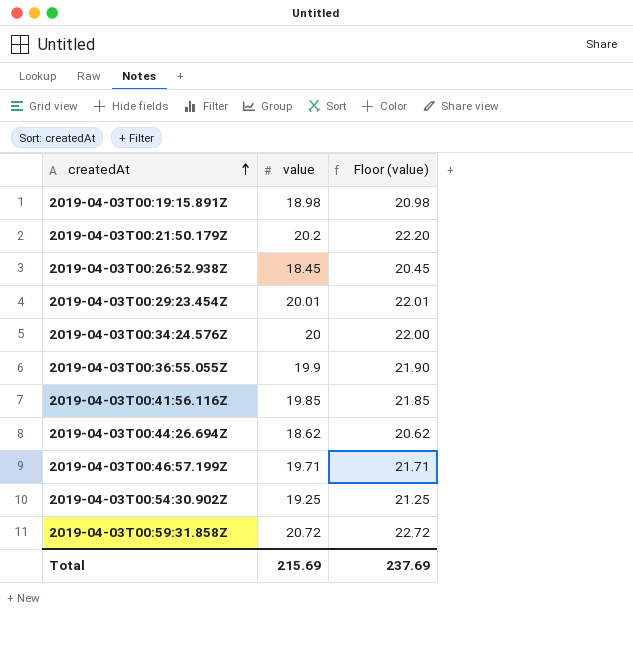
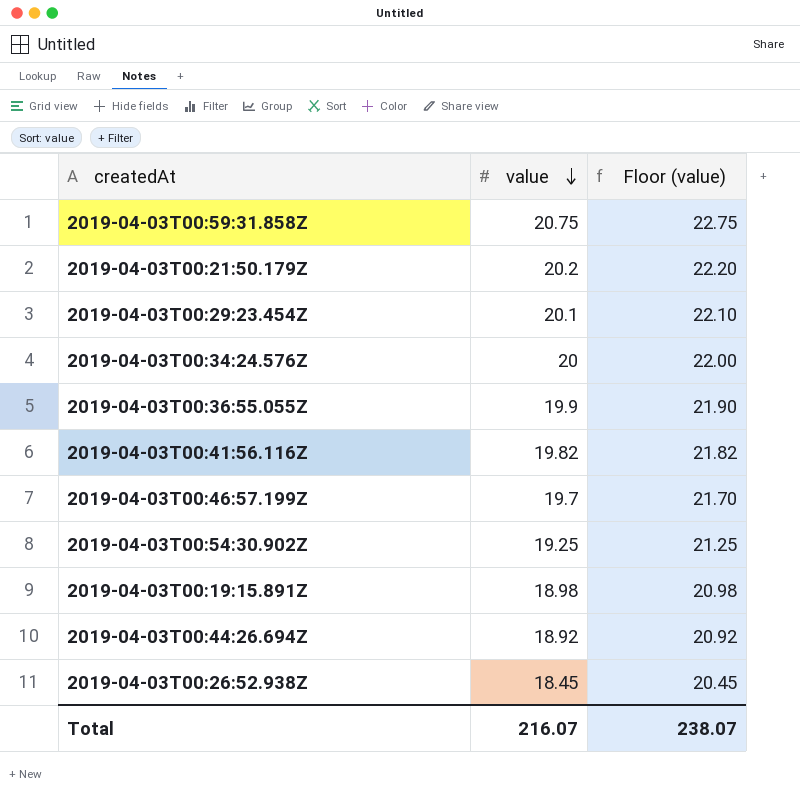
row order: createdAt ascending -> value descending
2019-04-03T00:59:31.858Z | value: 20.72 -> 20.75
2019-04-03T00:59:31.858Z | Floor (value): 22.72 -> 22.75
2019-04-03T00:29:23.454Z | value: 20.01 -> 20.1
2019-04-03T00:29:23.454Z | Floor (value): 22.01 -> 22.10
2019-04-03T00:41:56.116Z | value: 19.85 -> 19.82
2019-04-03T00:41:56.116Z | Floor (value): 21.85 -> 21.82
2019-04-03T00:46:57.199Z | value: 19.71 -> 19.7
2019-04-03T00:46:57.199Z | Floor (value): 21.71 -> 21.70
2019-04-03T00:44:26.694Z | value: 18.62 -> 18.92
2019-04-03T00:44:26.694Z | Floor (value): 20.62 -> 20.92
Total | value: 215.69 -> 216.07
Total | Floor (value): 237.69 -> 238.07

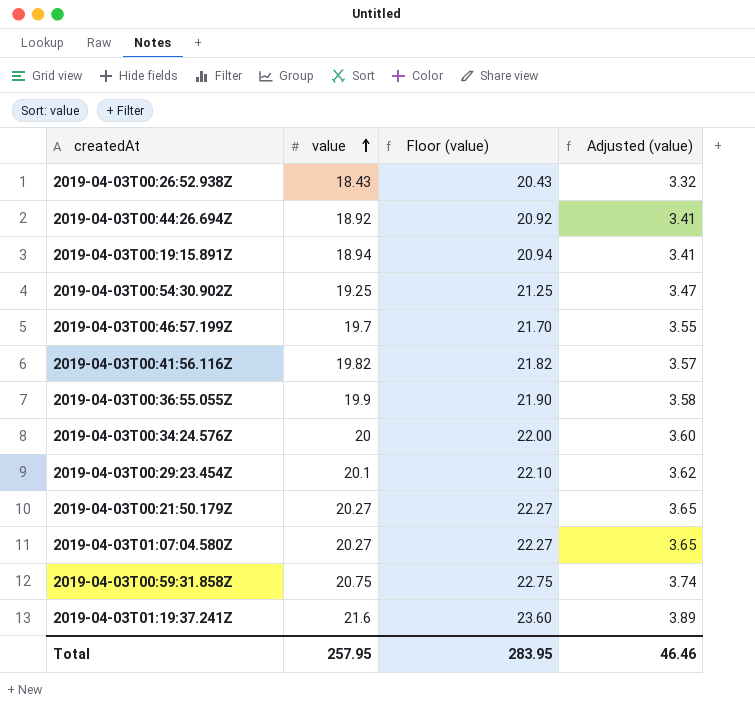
row order: value descending -> value ascending
column Adjusted (value) | formula: none -> [value] * 0.18
2019-04-03T00:26:52.938Z | value: 18.45 -> 18.43
2019-04-03T00:26:52.938Z | Floor (value): 20.45 -> 20.43
2019-04-03T00:19:15.891Z | value: 18.98 -> 18.94
2019-04-03T00:19:15.891Z | Floor (value): 20.98 -> 20.94
2019-04-03T00:21:50.179Z | value: 20.2 -> 20.27
2019-04-03T00:21:50.179Z | Floor (value): 22.20 -> 22.27
row 2019-04-03T01:07:04.580Z: none -> 20.27 | 22.27 | 3.65
row 2019-04-03T01:19:37.241Z: none -> 21.6 | 23.60 | 3.89
Total | value: 216.07 -> 257.95
Total | Floor (value): 238.07 -> 283.95

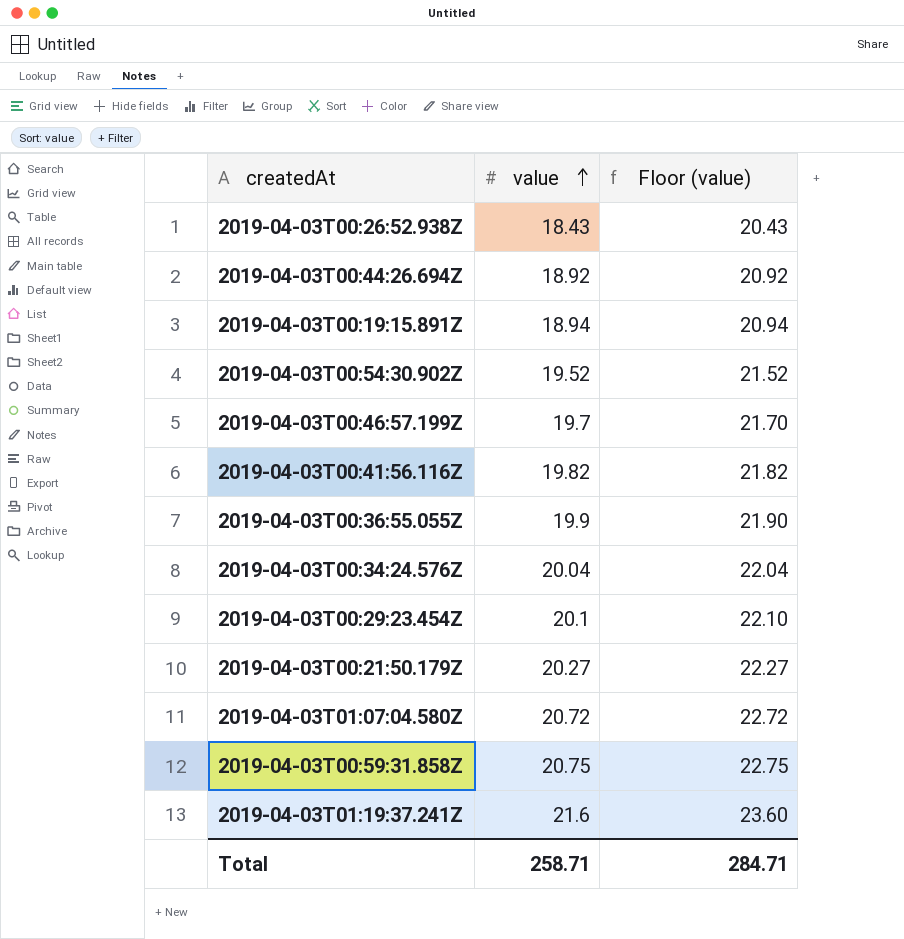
column Adjusted (value) | formula: [value] * 0.18 -> none
2019-04-03T00:54:30.902Z | value: 19.25 -> 19.52
2019-04-03T00:54:30.902Z | Floor (value): 21.25 -> 21.52
2019-04-03T00:34:24.576Z | value: 20 -> 20.04
2019-04-03T00:34:24.576Z | Floor (value): 22.00 -> 22.04
2019-04-03T01:07:04.580Z | value: 20.27 -> 20.72
2019-04-03T01:07:04.580Z | Floor (value): 22.27 -> 22.72
Total | value: 257.95 -> 258.71
Total | Floor (value): 283.95 -> 284.71

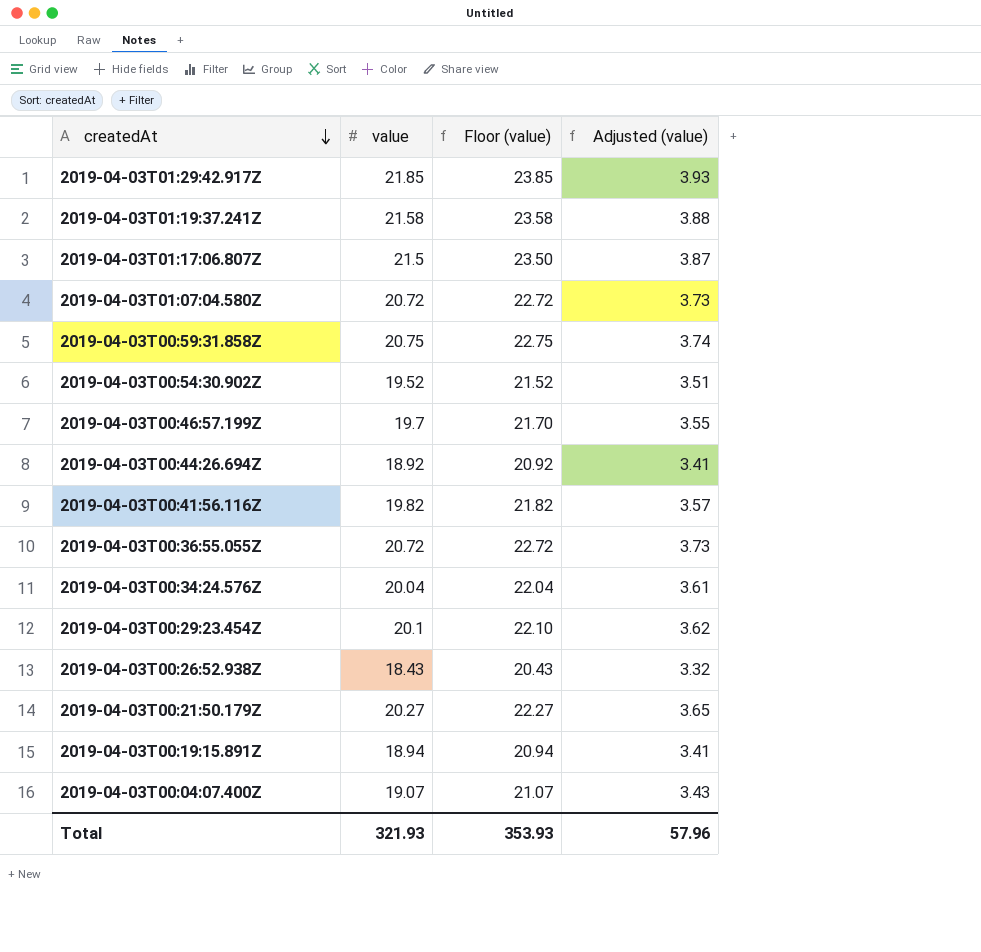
row order: value ascending -> createdAt descending
column Adjusted (value) | formula: none -> [value] * 0.18
row 2019-04-03T01:29:42.917Z: none -> 21.85 | 23.85 | 3.93
2019-04-03T01:19:37.241Z | value: 21.6 -> 21.58
2019-04-03T01:19:37.241Z | Floor (value): 23.60 -> 23.58
row 2019-04-03T01:17:06.807Z: none -> 21.5 | 23.50 | 3.87
2019-04-03T00:36:55.055Z | value: 19.9 -> 20.72
2019-04-03T00:36:55.055Z | Floor (value): 21.90 -> 22.72
row 2019-04-03T00:04:07.400Z: none -> 19.07 | 21.07 | 3.43
Total | value: 258.71 -> 321.93
Total | Floor (value): 284.71 -> 353.93

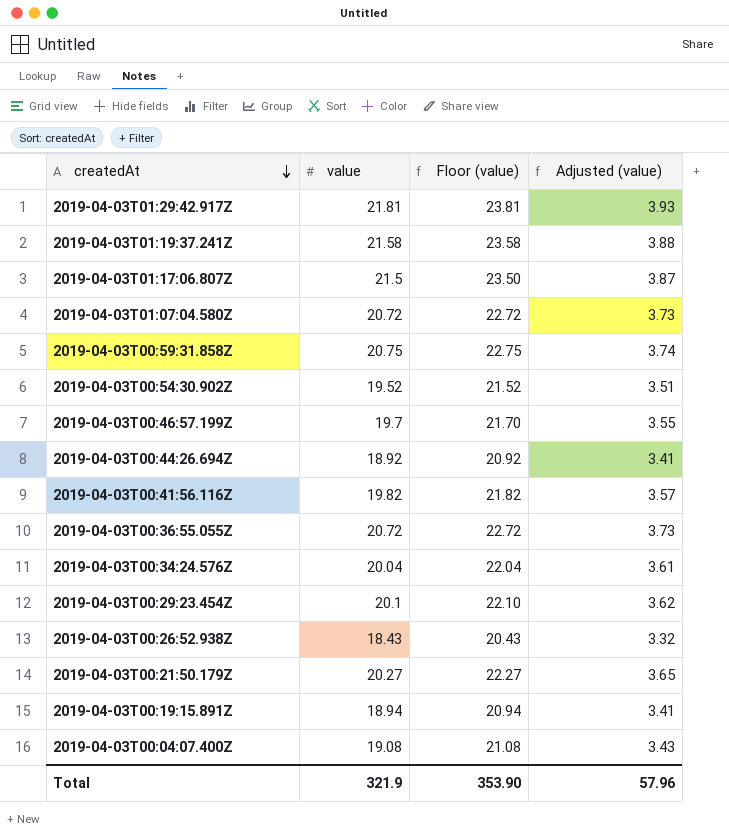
2019-04-03T01:29:42.917Z | value: 21.85 -> 21.81
2019-04-03T01:29:42.917Z | Floor (value): 23.85 -> 23.81
2019-04-03T00:04:07.400Z | value: 19.07 -> 19.08
2019-04-03T00:04:07.400Z | Floor (value): 21.07 -> 21.08
Total | value: 321.93 -> 321.9
Total | Floor (value): 353.93 -> 353.90

